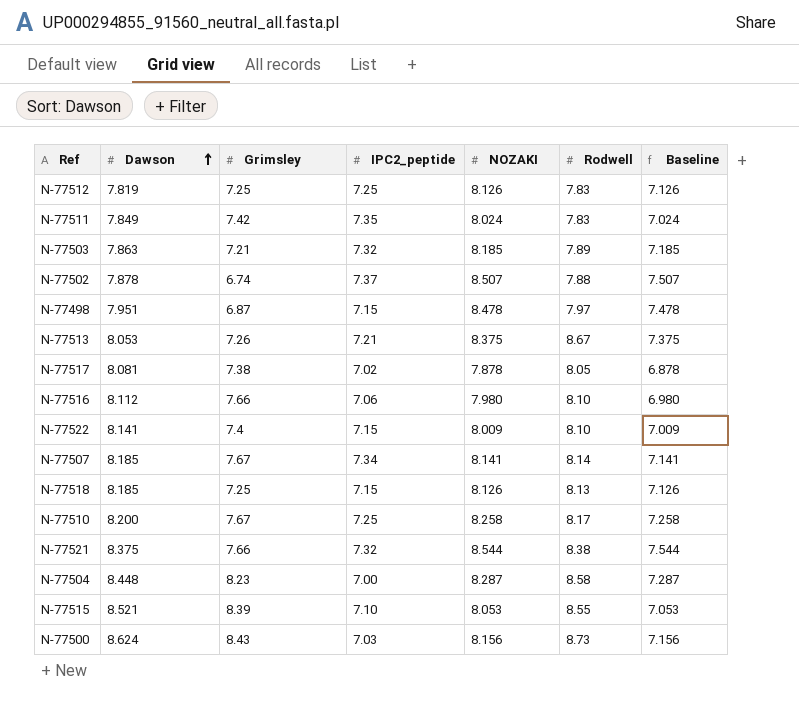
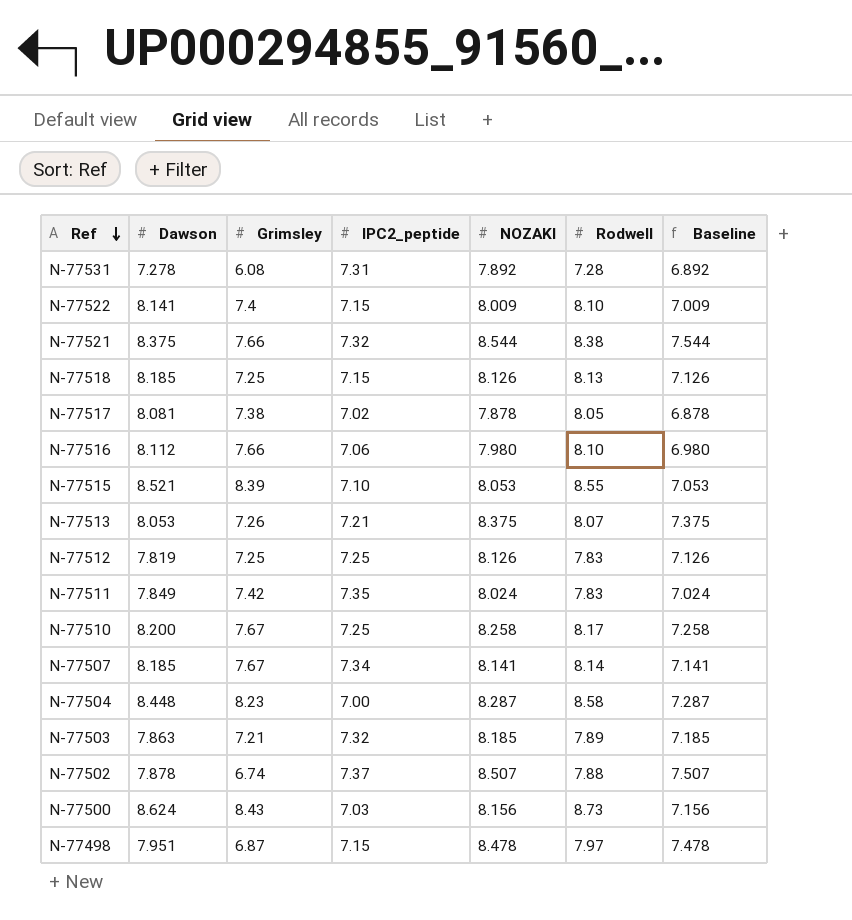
row order: Dawson ascending -> Ref descending
row N-77531: none -> 7.278 | 6.08 | 7.31 | 7.892 | 7.28 | 6.892
N-77513 | Rodwell: 8.67 -> 8.07

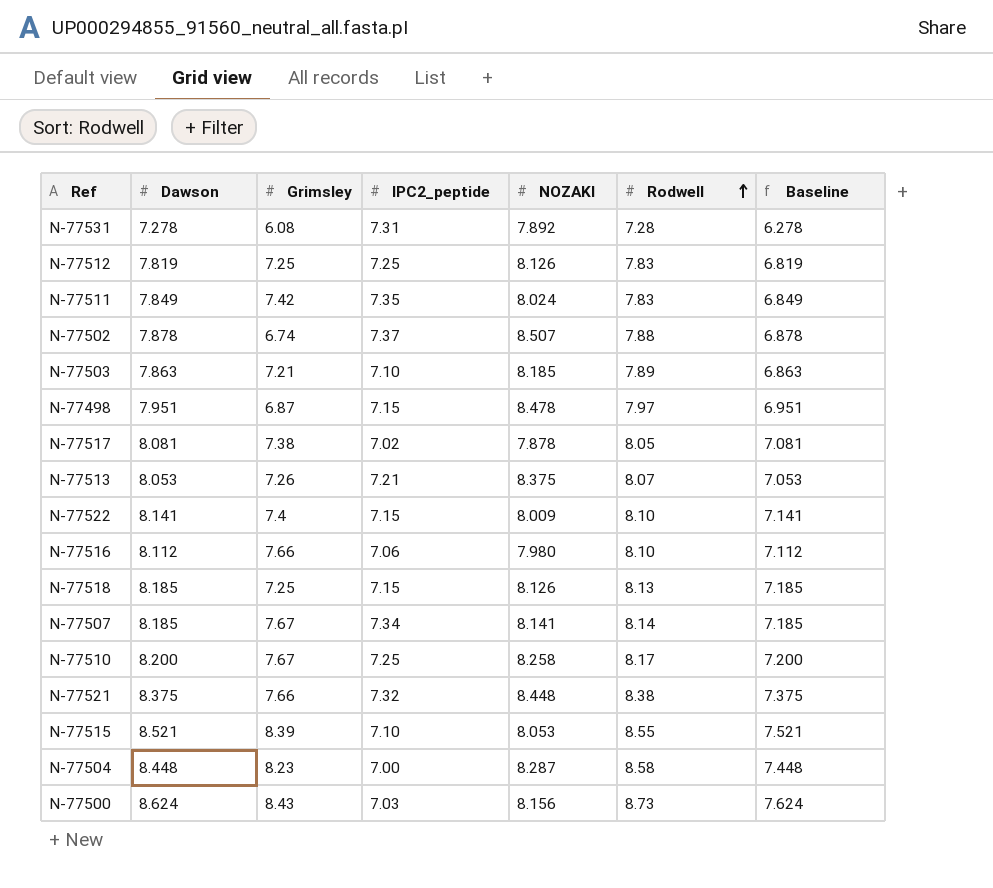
row order: Ref descending -> Rodwell ascending
column Baseline | formula: [NOZAKI] - 1 -> [Dawson] - 1
N-77503 | IPC2_peptide: 7.32 -> 7.10
N-77521 | NOZAKI: 8.544 -> 8.448

